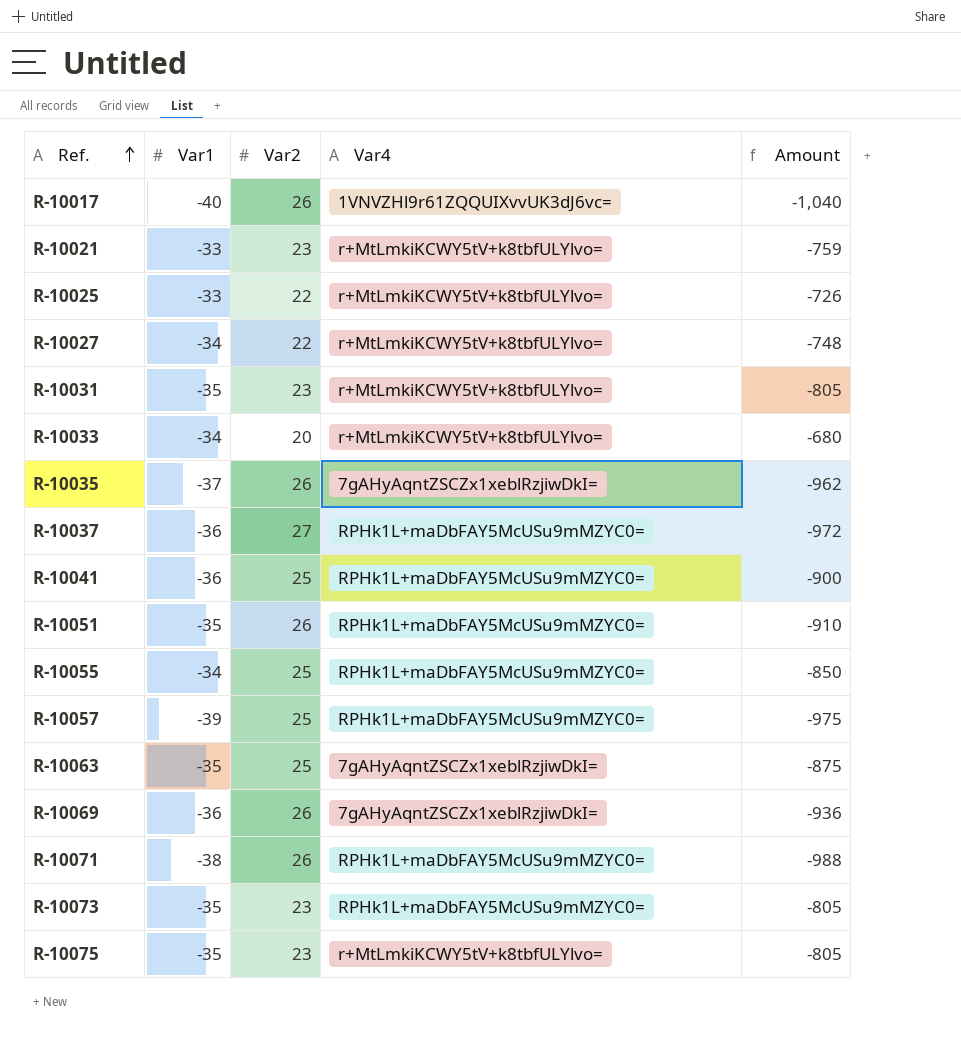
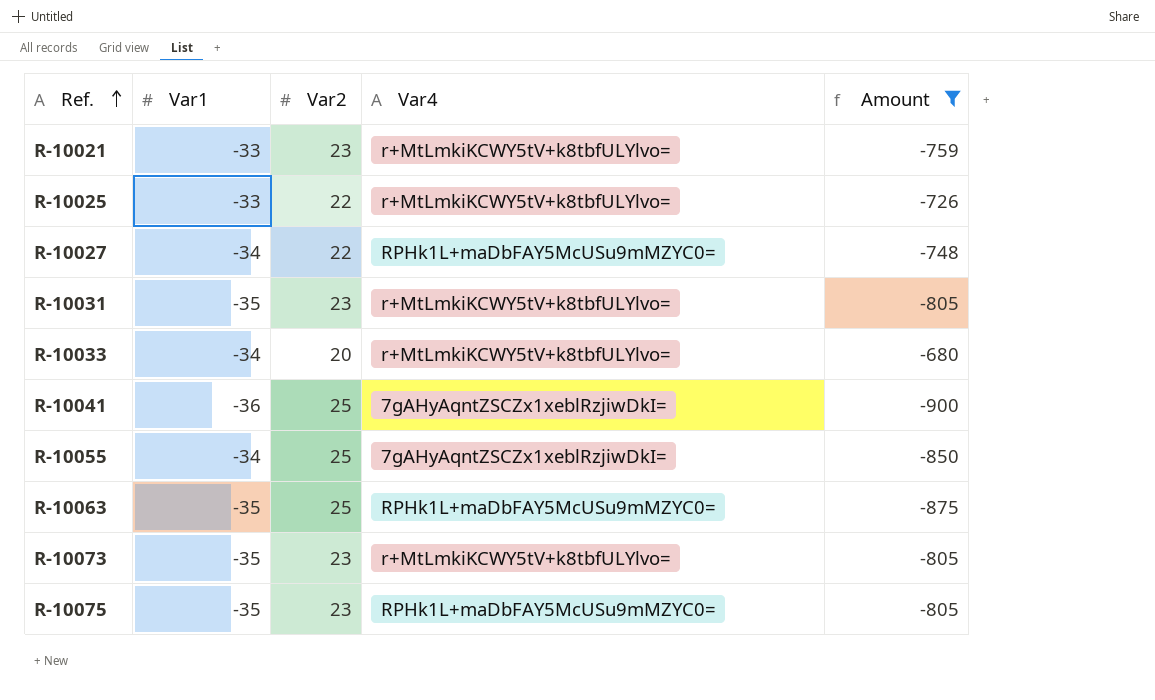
filter: none -> Amount >= -900
R-10027 | Var4: r+MtLmkiKCWY5tV+k8tbfULYlvo= -> RPHk1L+maDbFAY5McUSu9mMZYC0=
R-10041 | Var4: RPHk1L+maDbFAY5McUSu9mMZYC0= -> 7gAHyAqntZSCZx1xeblRzjiwDkI=
R-10055 | Var4: RPHk1L+maDbFAY5McUSu9mMZYC0= -> 7gAHyAqntZSCZx1xeblRzjiwDkI=
R-10063 | Var4: 7gAHyAqntZSCZx1xeblRzjiwDkI= -> RPHk1L+maDbFAY5McUSu9mMZYC0=
R-10073 | Var4: RPHk1L+maDbFAY5McUSu9mMZYC0= -> r+MtLmkiKCWY5tV+k8tbfULYlvo=
R-10075 | Var4: r+MtLmkiKCWY5tV+k8tbfULYlvo= -> RPHk1L+maDbFAY5McUSu9mMZYC0=

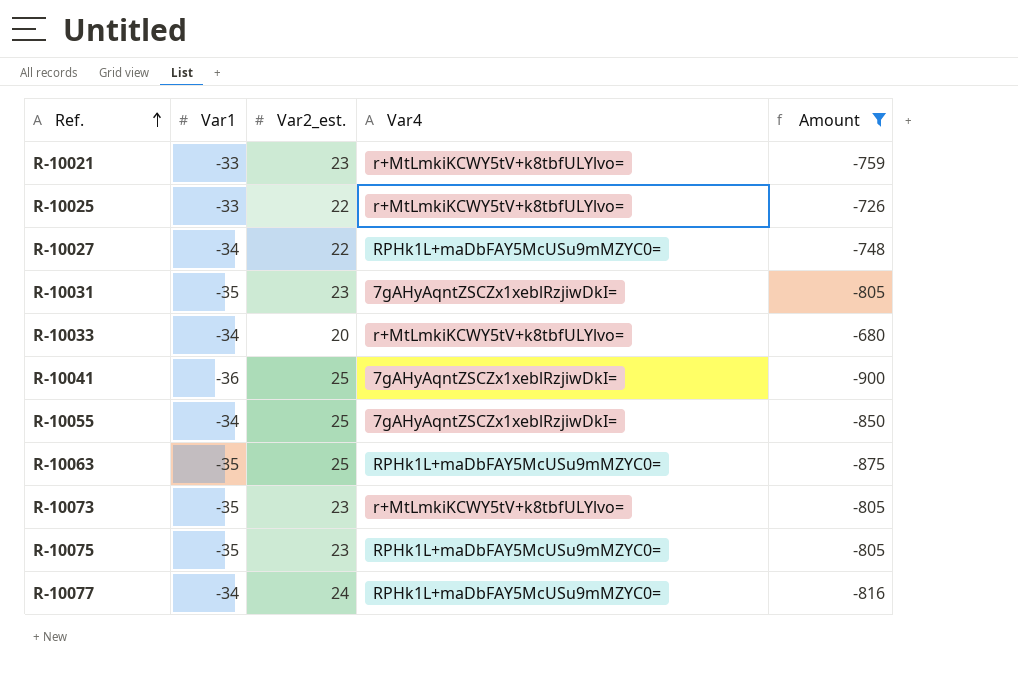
column name: Var2 -> Var2_est.
R-10031 | Var4: r+MtLmkiKCWY5tV+k8tbfULYlvo= -> 7gAHyAqntZSCZx1xeblRzjiwDkI=
row R-10077: none -> -34 | 24 | RPHk1L+maDbFAY5McUSu9mMZYC0= | -816

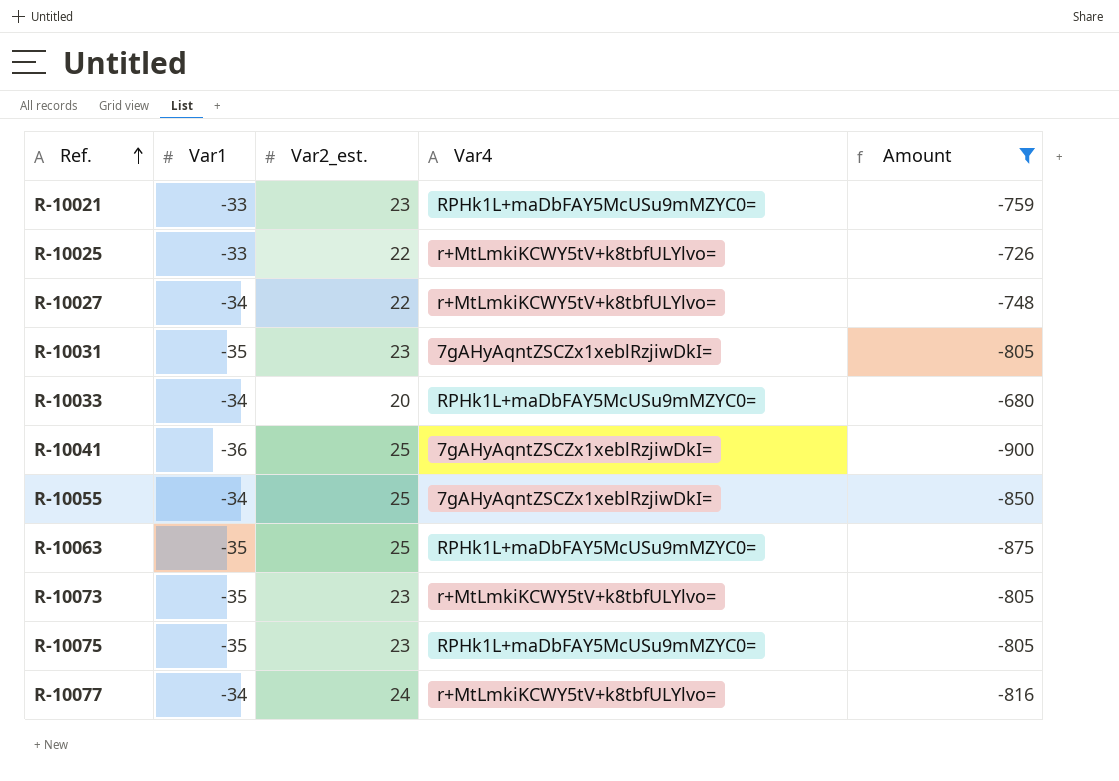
R-10021 | Var4: r+MtLmkiKCWY5tV+k8tbfULYlvo= -> RPHk1L+maDbFAY5McUSu9mMZYC0=
R-10027 | Var4: RPHk1L+maDbFAY5McUSu9mMZYC0= -> r+MtLmkiKCWY5tV+k8tbfULYlvo=
R-10033 | Var4: r+MtLmkiKCWY5tV+k8tbfULYlvo= -> RPHk1L+maDbFAY5McUSu9mMZYC0=
R-10077 | Var4: RPHk1L+maDbFAY5McUSu9mMZYC0= -> r+MtLmkiKCWY5tV+k8tbfULYlvo=

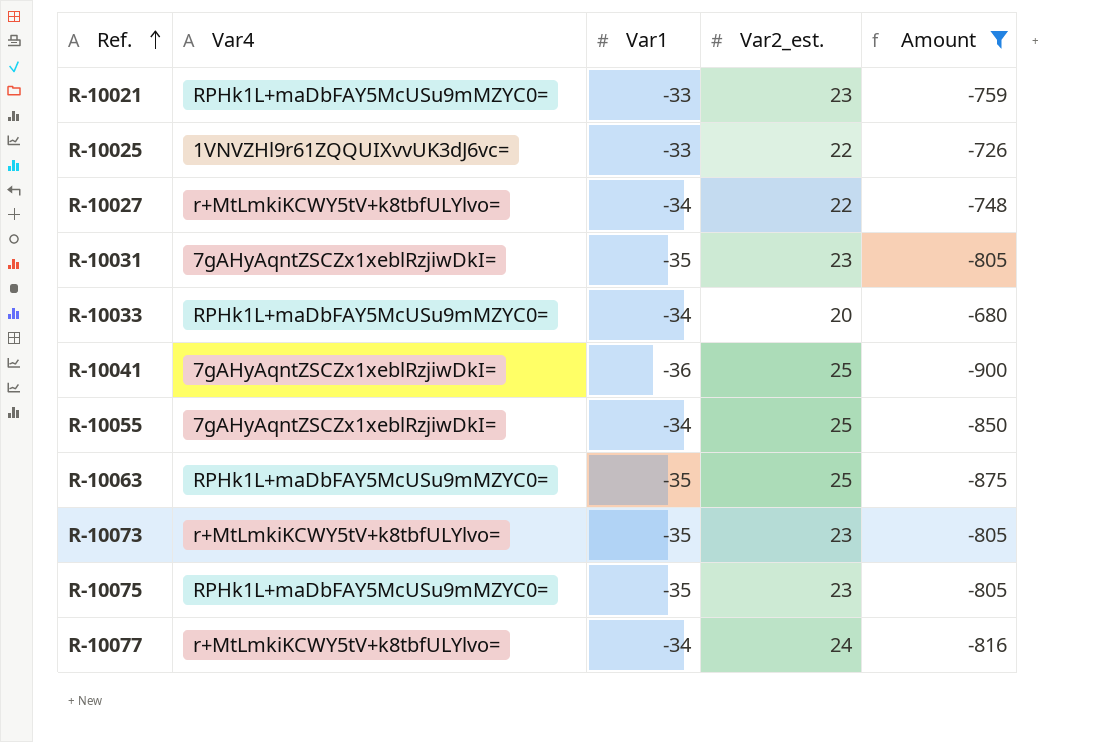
column Var4 | position: 4 -> 2
R-10025 | Var4: r+MtLmkiKCWY5tV+k8tbfULYlvo= -> 1VNVZHl9r61ZQQUIXvvUK3dJ6vc=

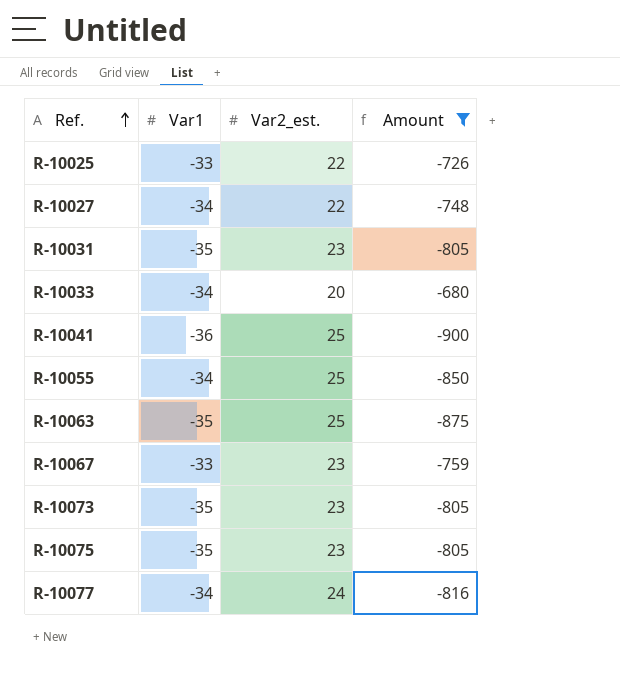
column Var4 | position: 2 -> none
row R-10021: RPHk1L+maDbFAY5McUSu9mMZYC0= | -33 | 23 | -759 -> none
row R-10067: none -> -33 | 23 | -759

